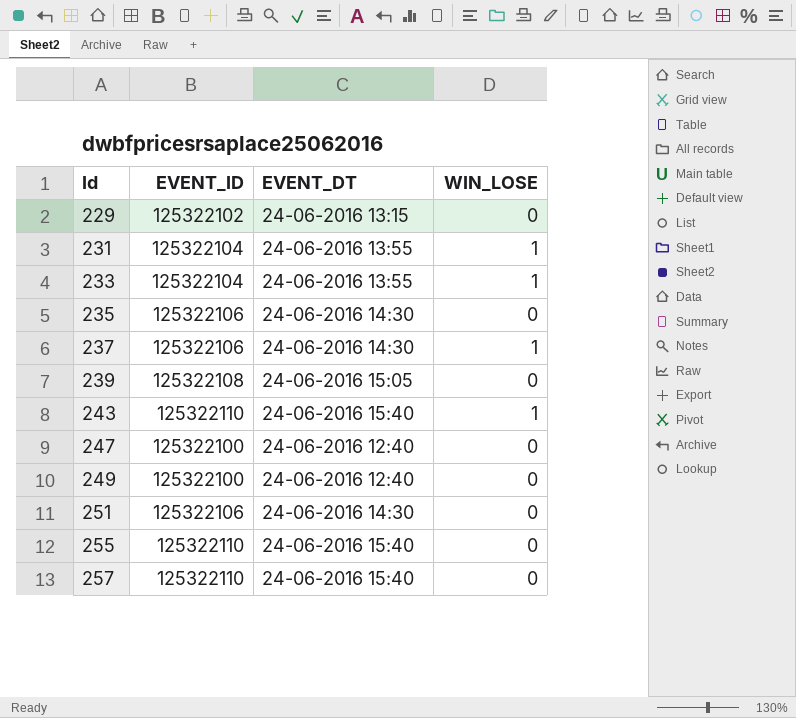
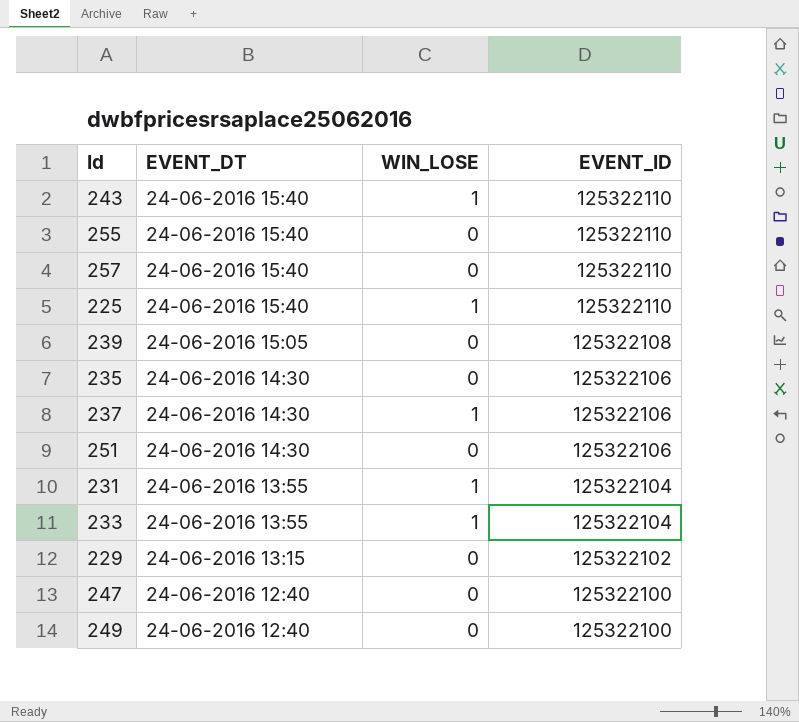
row order: Id ascending -> EVENT_DT descending
column EVENT_ID | position: 2 -> 4
row 225: none -> 24-06-2016 15:40 | 1 | 125322110

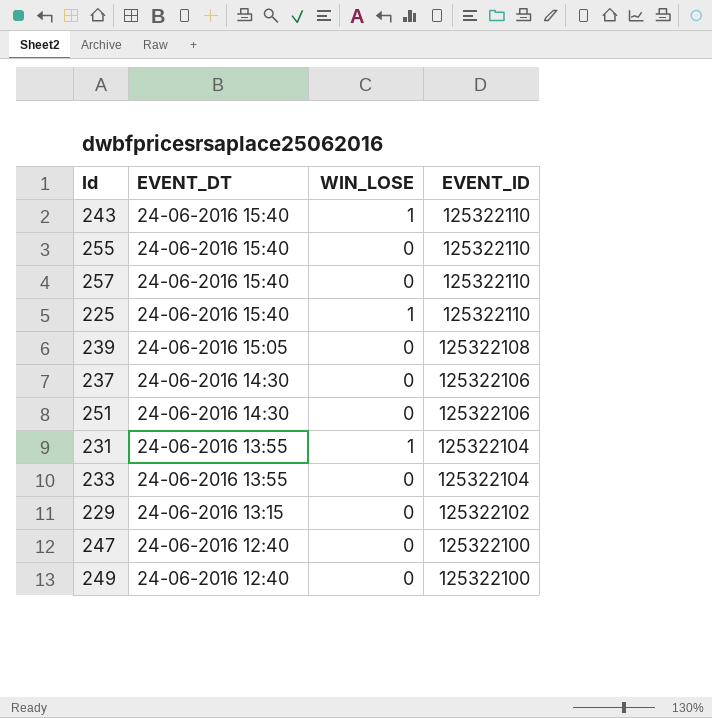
row 235: 24-06-2016 14:30 | 0 | 125322106 -> none
237 | WIN_LOSE: 1 -> 0
233 | WIN_LOSE: 1 -> 0

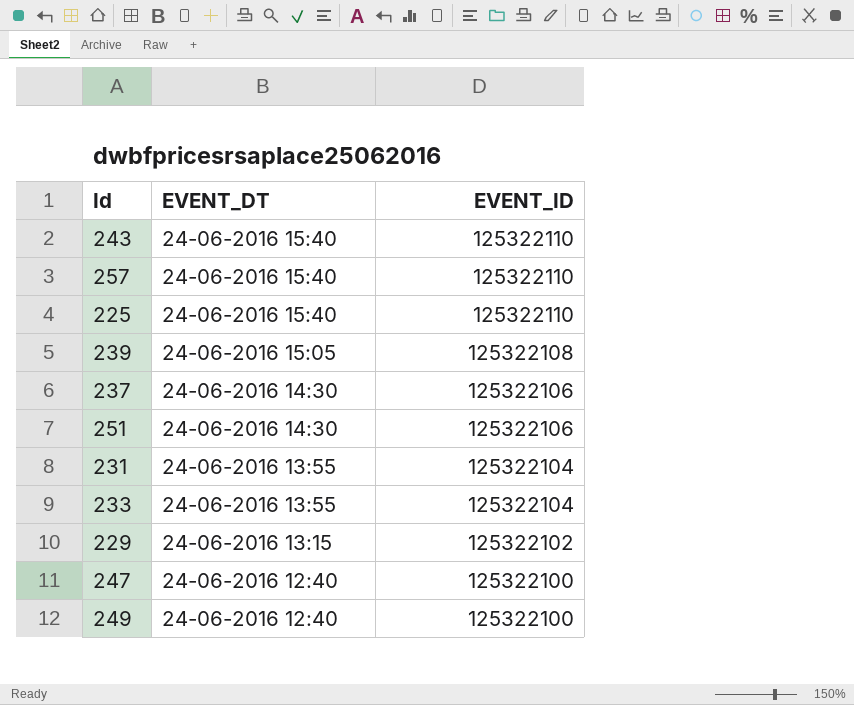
column WIN_LOSE | position: 3 -> none
row 255: 24-06-2016 15:40 | 0 | 125322110 -> none

